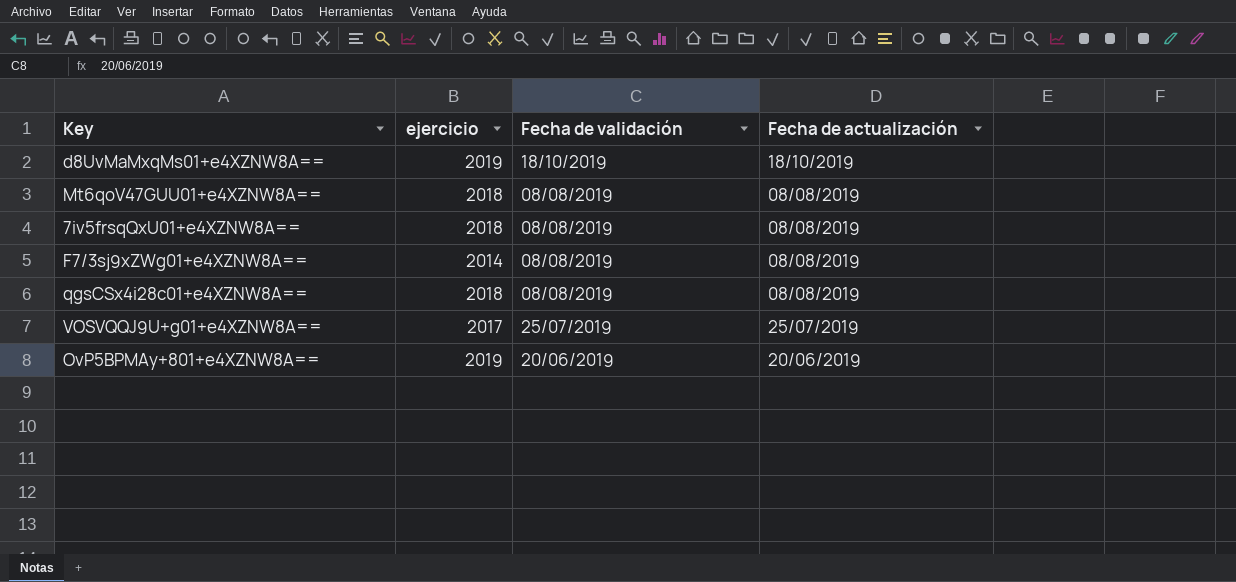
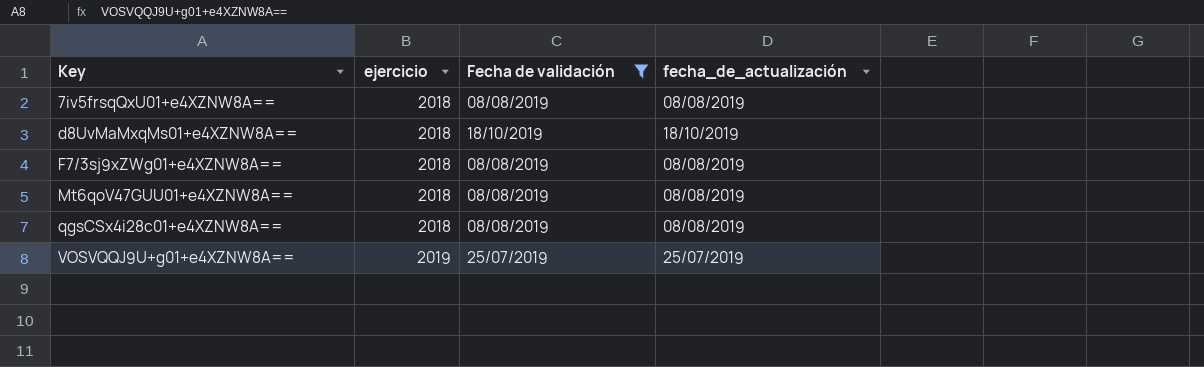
filter: none -> Fecha de validación != 20/06/2019
row order: Fecha de validación descending -> Key ascending
column name: Fecha de actualización -> fecha_de_actualización
d8UvMaMxqMs01+e4XZNW8A== | ejercicio: 2019 -> 2018
F7/3sj9xZWg01+e4XZNW8A== | ejercicio: 2014 -> 2018
VOSVQQJ9U+g01+e4XZNW8A== | ejercicio: 2017 -> 2019

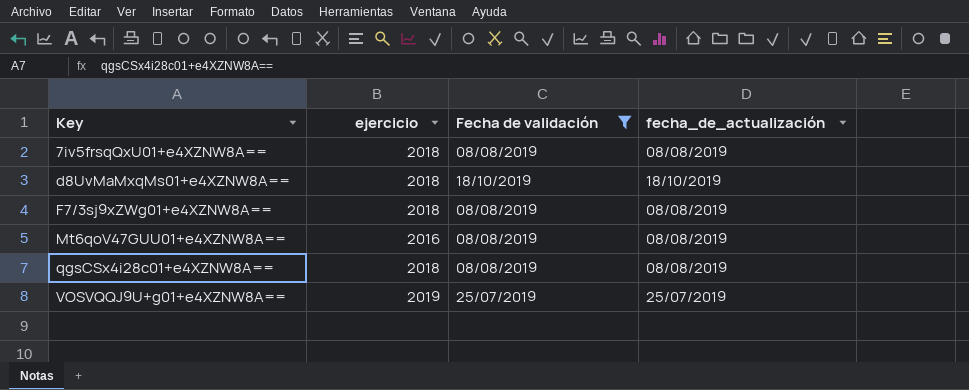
Mt6qoV47GUU01+e4XZNW8A== | ejercicio: 2018 -> 2016

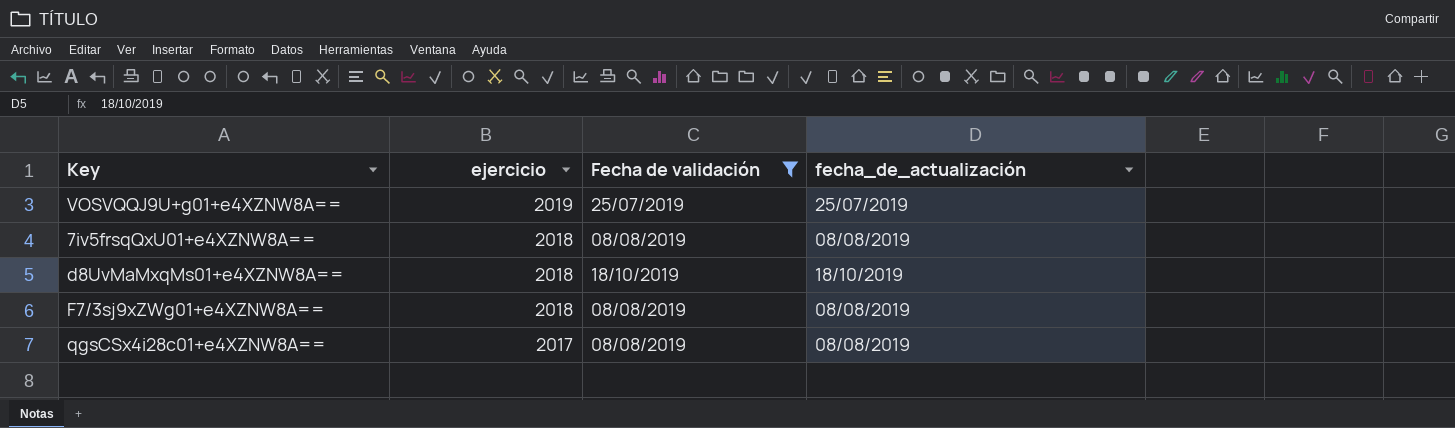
row order: Key ascending -> ejercicio descending
row Mt6qoV47GUU01+e4XZNW8A==: 2016 | 08/08/2019 | 08/08/2019 -> none
qgsCSx4i28c01+e4XZNW8A== | ejercicio: 2018 -> 2017

